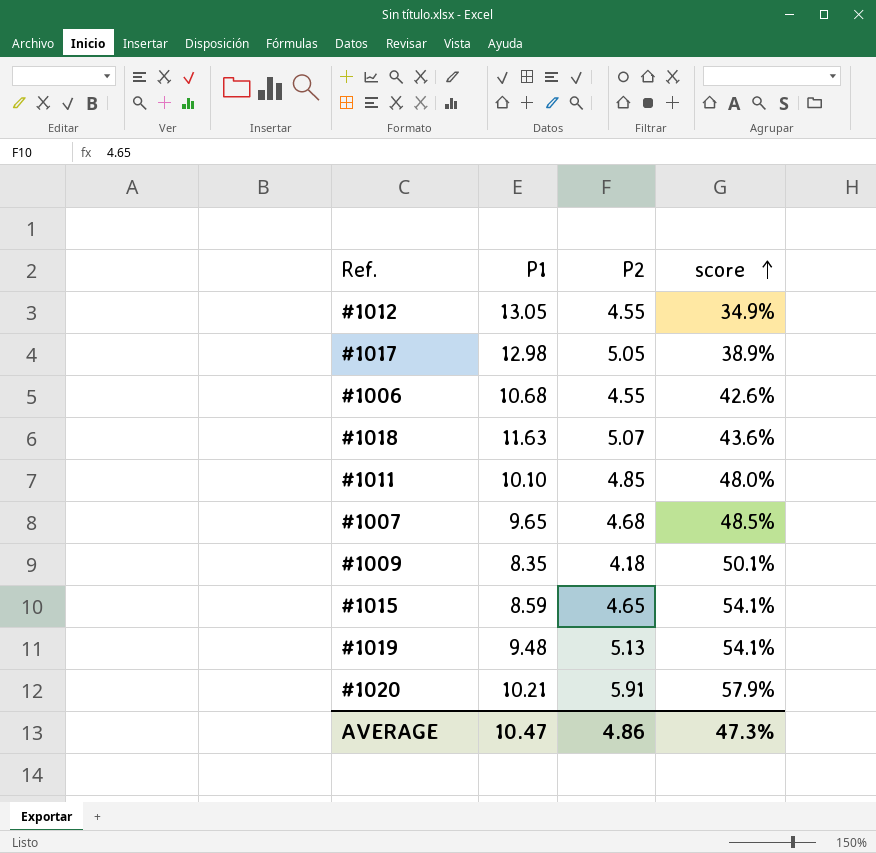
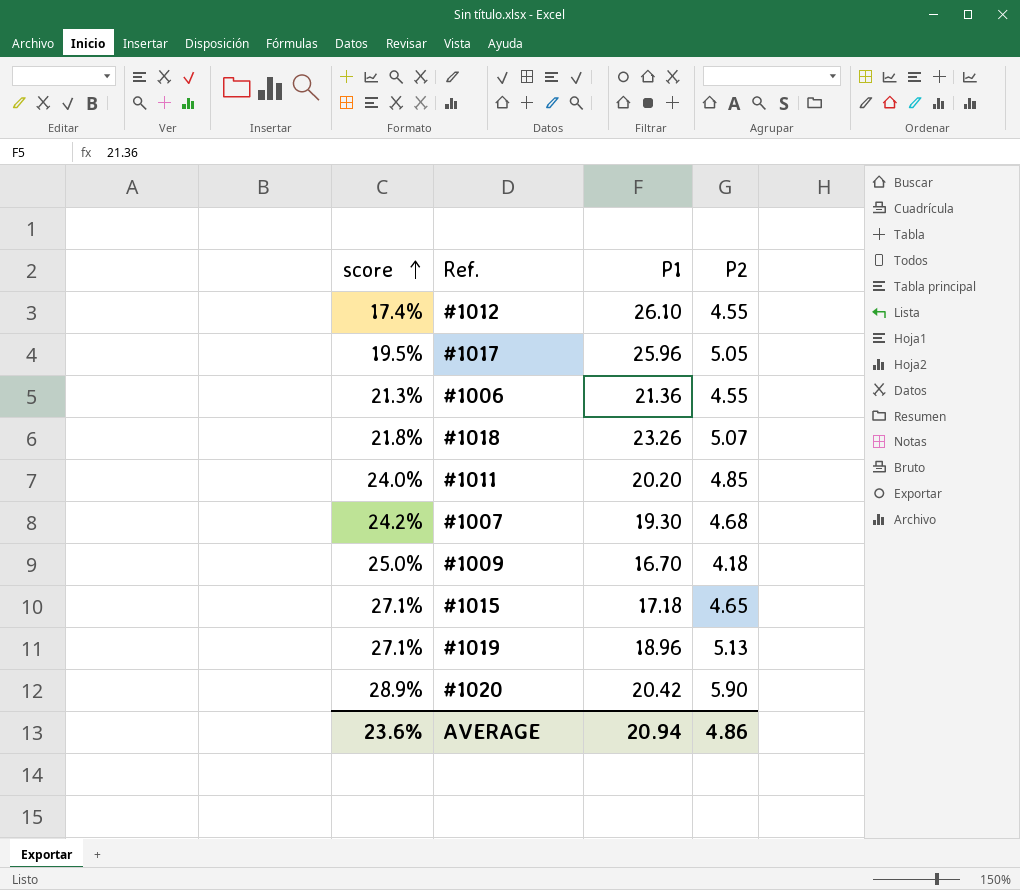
column score | position: 4 -> 1
#1012 | score: 34.9% -> 17.4%
#1012 | P1: 13.05 -> 26.10
#1017 | score: 38.9% -> 19.5%
#1017 | P1: 12.98 -> 25.96
#1006 | score: 42.6% -> 21.3%
#1006 | P1: 10.68 -> 21.36
#1018 | score: 43.6% -> 21.8%
#1018 | P1: 11.63 -> 23.26
#1011 | score: 48.0% -> 24.0%
#1011 | P1: 10.10 -> 20.20
#1007 | score: 48.5% -> 24.2%
#1007 | P1: 9.65 -> 19.30
#1009 | score: 50.1% -> 25.0%
#1009 | P1: 8.35 -> 16.70
#1015 | score: 54.1% -> 27.1%
#1015 | P1: 8.59 -> 17.18
#1019 | score: 54.1% -> 27.1%
#1019 | P1: 9.48 -> 18.96
#1020 | score: 57.9% -> 28.9%
#1020 | P1: 10.21 -> 20.42
#1020 | P2: 5.91 -> 5.90
AVERAGE | score: 47.3% -> 23.6%
AVERAGE | P1: 10.47 -> 20.94

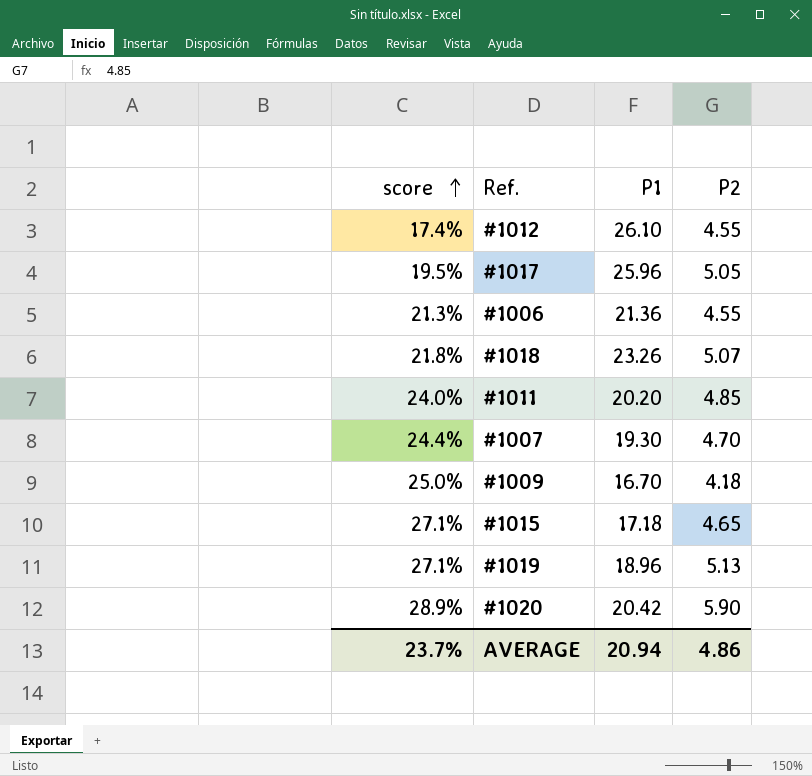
#1007 | score: 24.2% -> 24.4%
#1007 | P2: 4.68 -> 4.70
AVERAGE | score: 23.6% -> 23.7%

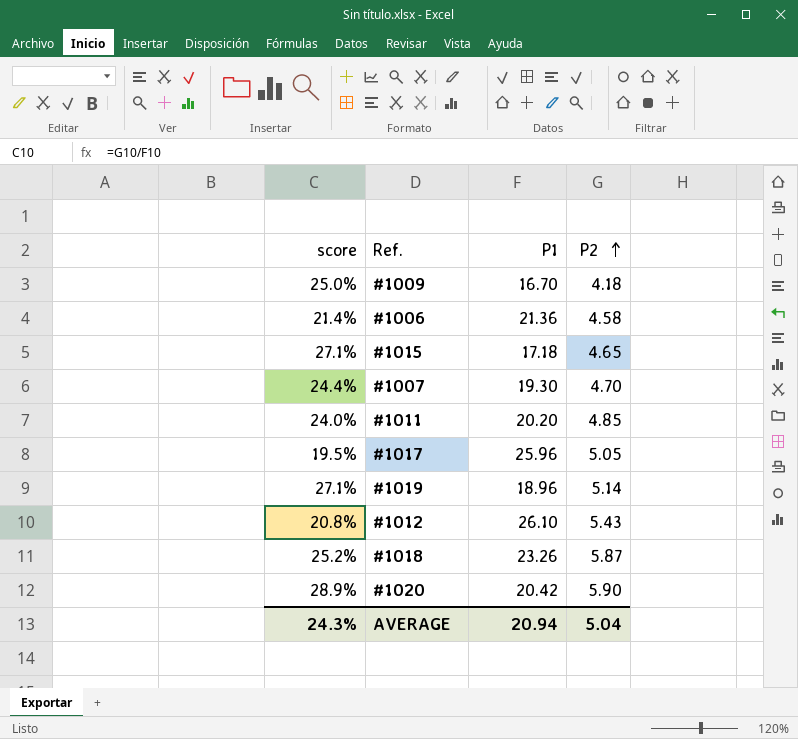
row order: score ascending -> P2 ascending
#1006 | score: 21.3% -> 21.4%
#1006 | P2: 4.55 -> 4.58
#1019 | P2: 5.13 -> 5.14
#1012 | score: 17.4% -> 20.8%
#1012 | P2: 4.55 -> 5.43
#1018 | score: 21.8% -> 25.2%
#1018 | P2: 5.07 -> 5.87
AVERAGE | score: 23.7% -> 24.3%
AVERAGE | P2: 4.86 -> 5.04

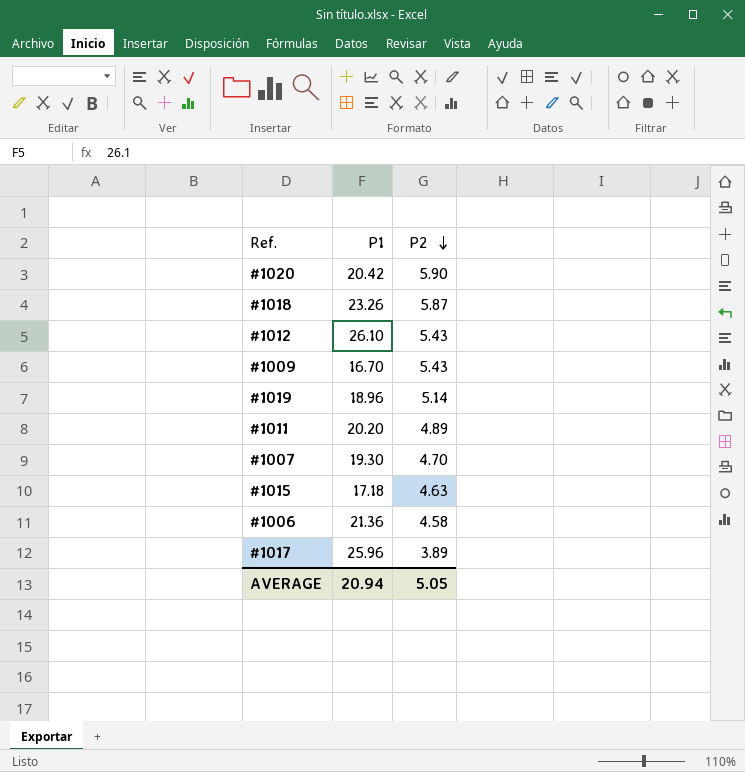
row order: P2 ascending -> P2 descending
column score | formula: [P2] / [P1] -> none
#1009 | P2: 4.18 -> 5.43
#1011 | P2: 4.85 -> 4.89
#1015 | P2: 4.65 -> 4.63
#1017 | P2: 5.05 -> 3.89
AVERAGE | P2: 5.04 -> 5.05

